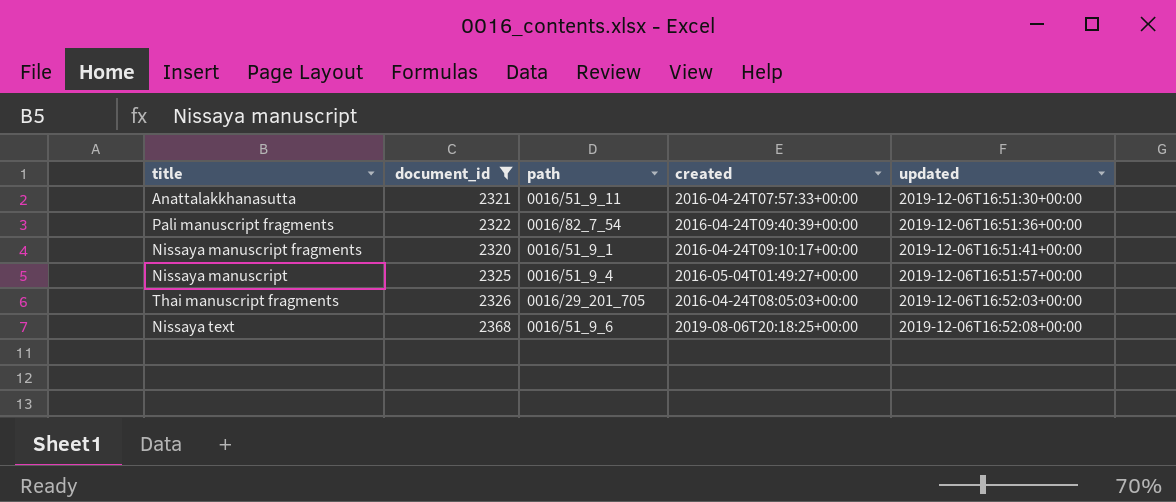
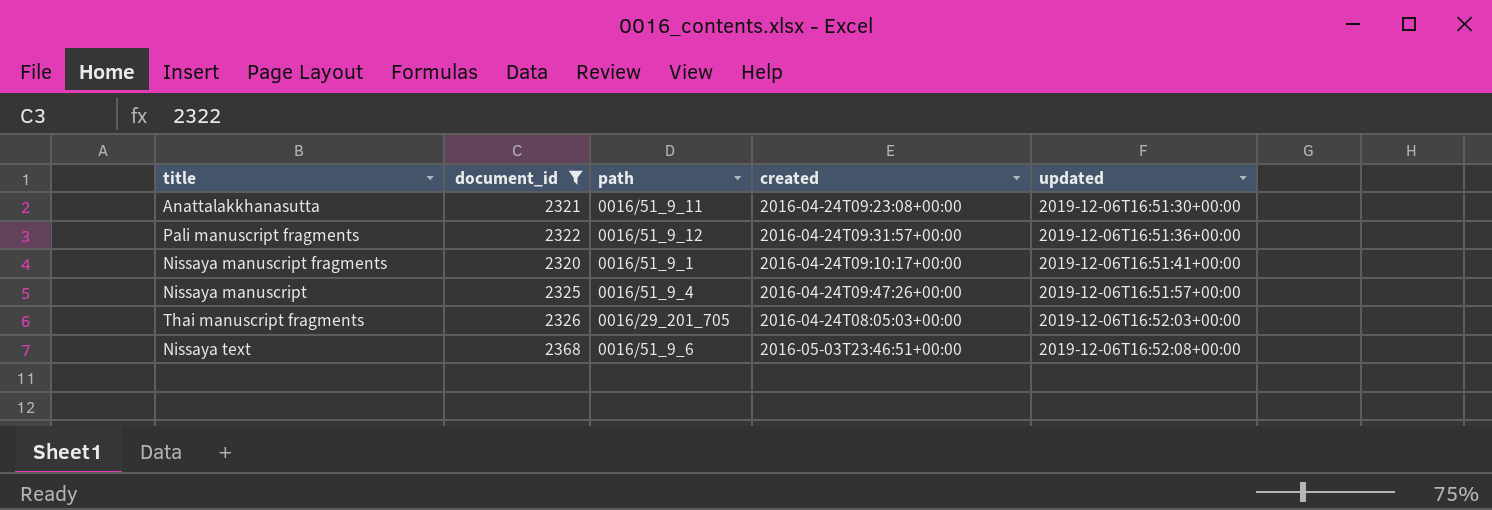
Anattalakkhanasutta | created: 2016-04-24T07:57:33+00:00 -> 2016-04-24T09:23:08+00:00
Pali manuscript fragments | path: 0016/82_7_54 -> 0016/51_9_12
Pali manuscript fragments | created: 2016-04-24T09:40:39+00:00 -> 2016-04-24T09:31:57+00:00
Nissaya manuscript | created: 2016-05-04T01:49:27+00:00 -> 2016-04-24T09:47:26+00:00
Nissaya text | created: 2019-08-06T20:18:25+00:00 -> 2016-05-03T23:46:51+00:00

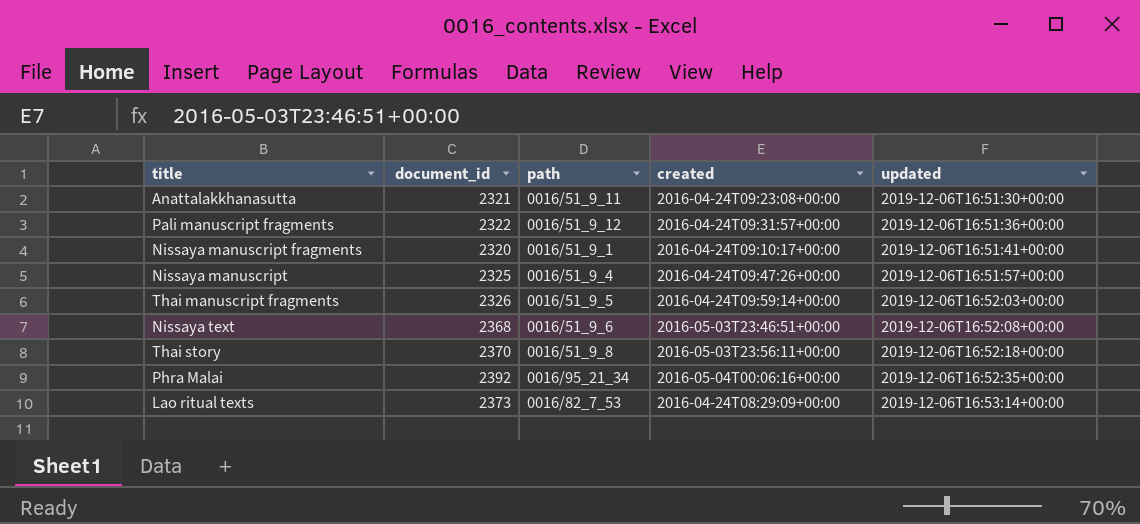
filter: document_id <= 2368 -> none
Thai manuscript fragments | path: 0016/29_201_705 -> 0016/51_9_5
Thai manuscript fragments | created: 2016-04-24T08:05:03+00:00 -> 2016-04-24T09:59:14+00:00

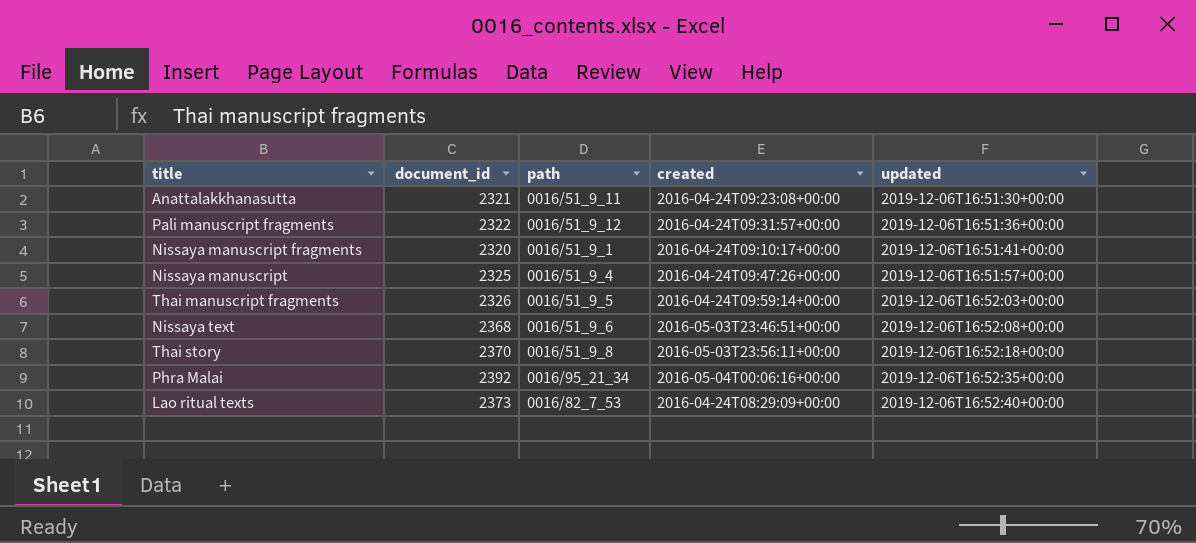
Lao ritual texts | updated: 2019-12-06T16:53:14+00:00 -> 2019-12-06T16:52:40+00:00

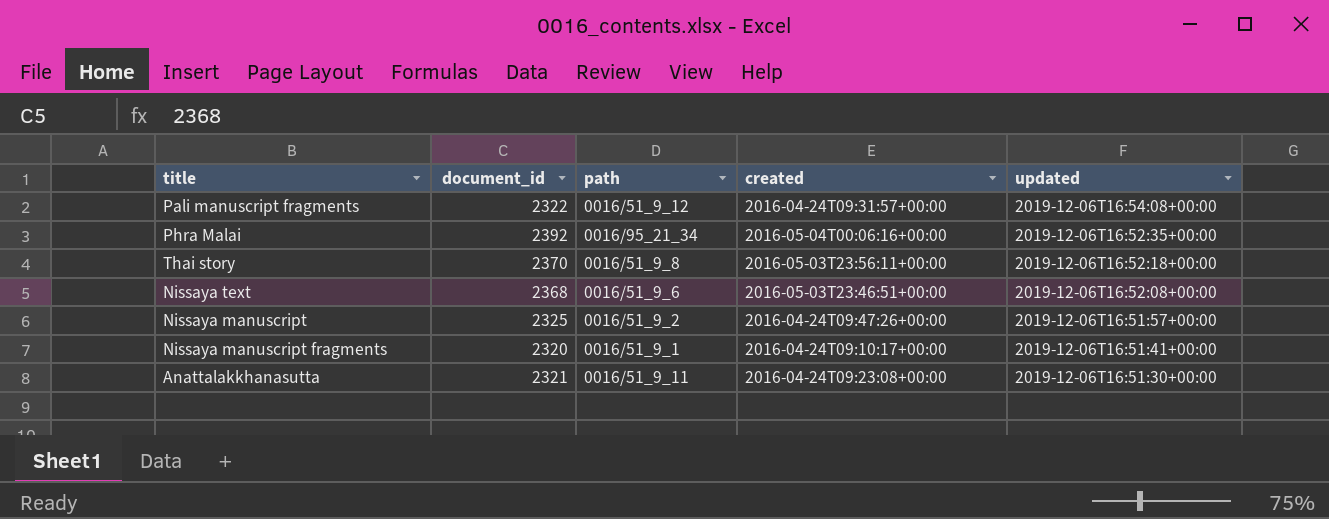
row order: updated ascending -> updated descending
row Thai manuscript fragments: 2326 | 0016/51_9_5 | 2016-04-24T09:59:14+00:00 | 2019-12-06T16:52:03+00:00 -> none
row Lao ritual texts: 2373 | 0016/82_7_53 | 2016-04-24T08:29:09+00:00 | 2019-12-06T16:52:40+00:00 -> none
Pali manuscript fragments | updated: 2019-12-06T16:51:36+00:00 -> 2019-12-06T16:54:08+00:00
Nissaya manuscript | path: 0016/51_9_4 -> 0016/51_9_2

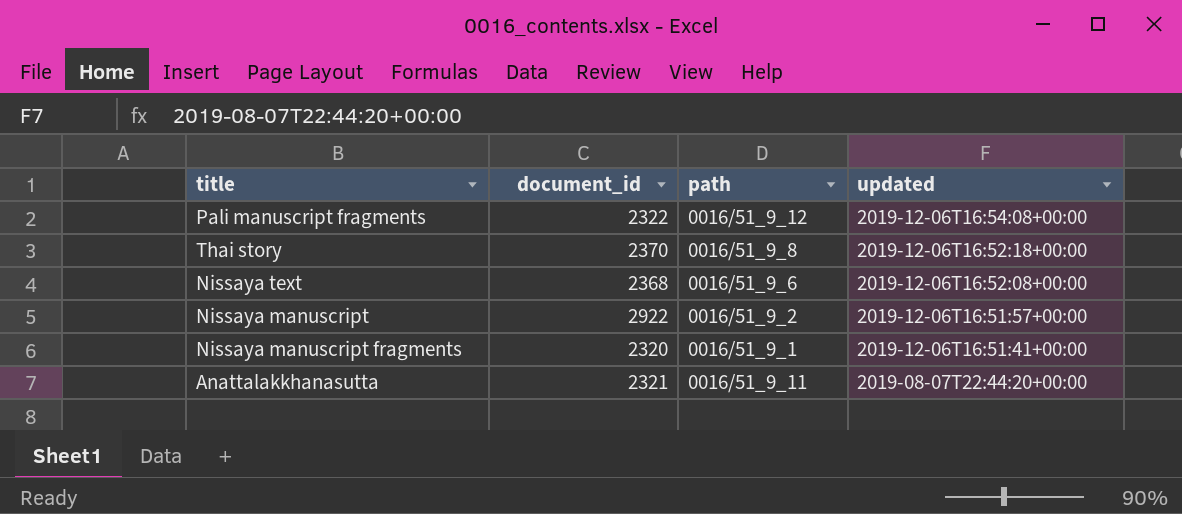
column created | position: 4 -> none
row Phra Malai: 2392 | 0016/95_21_34 | 2016-05-04T00:06:16+00:00 | 2019-12-06T16:52:35+00:00 -> none
Nissaya manuscript | document_id: 2325 -> 2922
Anattalakkhanasutta | updated: 2019-12-06T16:51:30+00:00 -> 2019-08-07T22:44:20+00:00

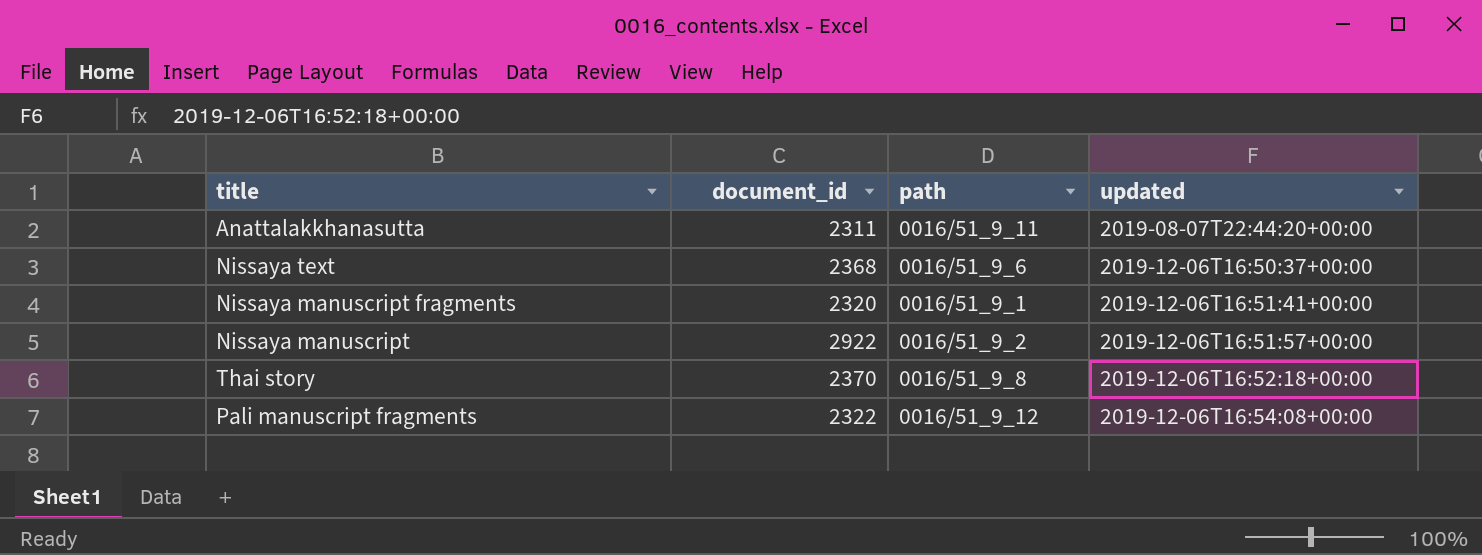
row order: updated descending -> updated ascending
Anattalakkhanasutta | document_id: 2321 -> 2311
Nissaya text | updated: 2019-12-06T16:52:08+00:00 -> 2019-12-06T16:50:37+00:00

